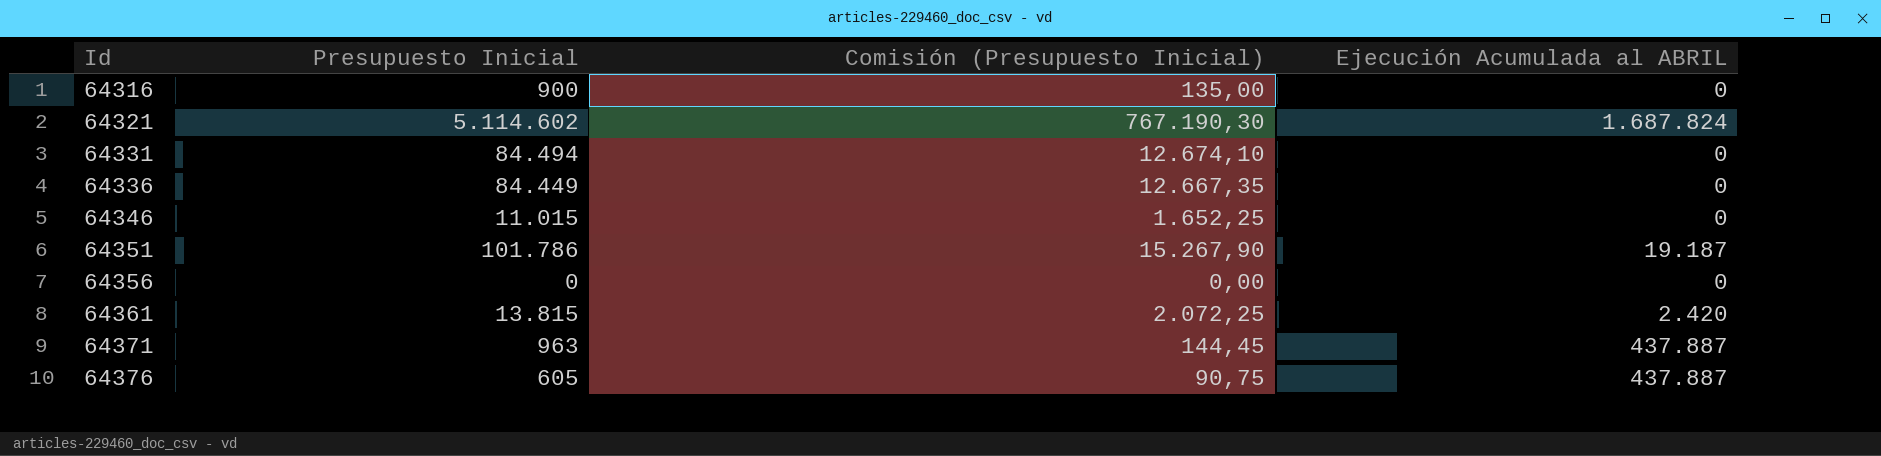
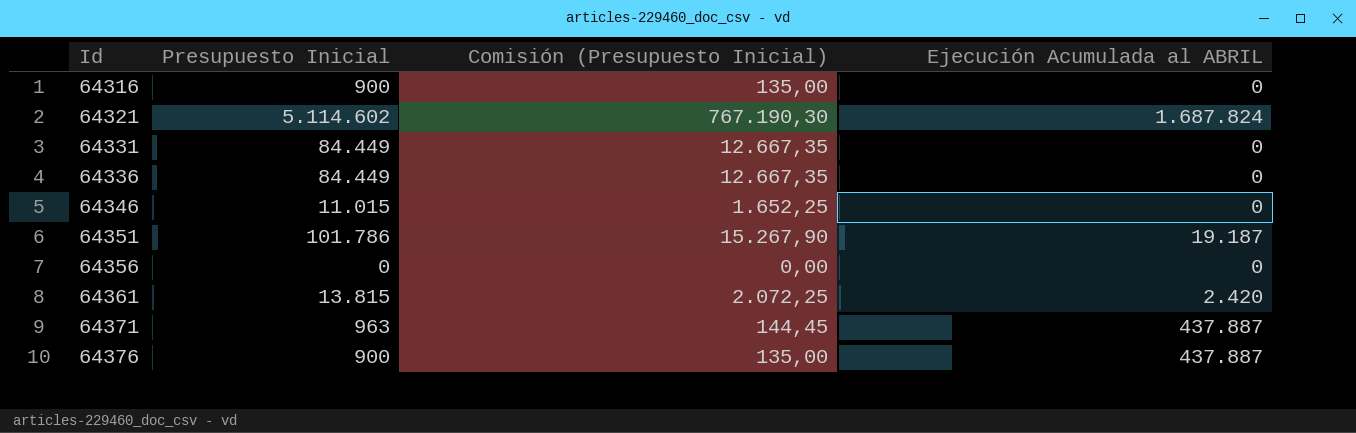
64331 | Presupuesto Inicial: 84.494 -> 84.449
64331 | Comisión (Presupuesto Inicial): 12.674,10 -> 12.667,35
64376 | Presupuesto Inicial: 605 -> 900
64376 | Comisión (Presupuesto Inicial): 90,75 -> 135,00

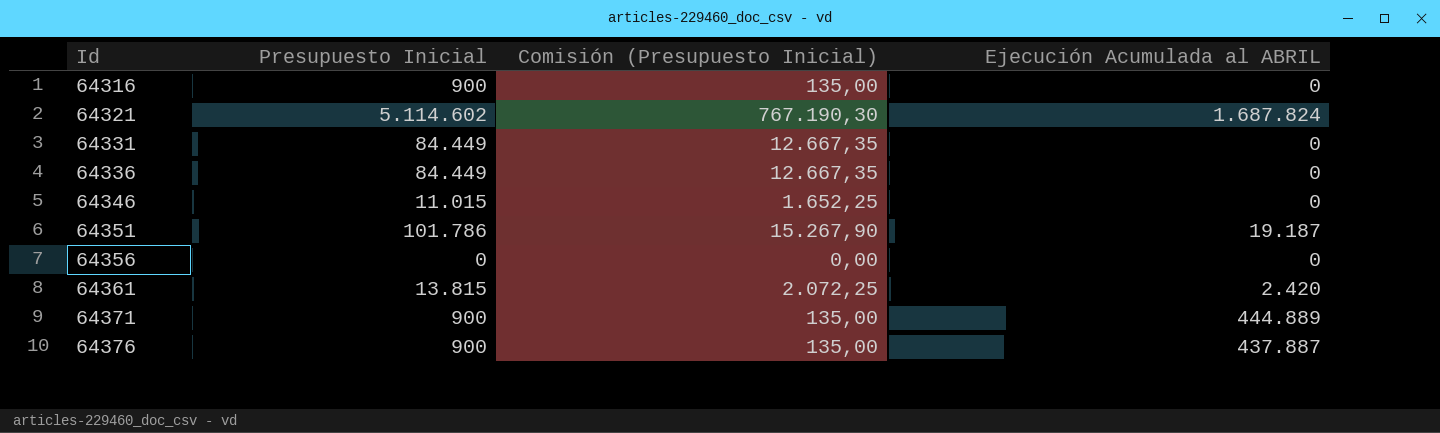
64371 | Presupuesto Inicial: 963 -> 900
64371 | Comisión (Presupuesto Inicial): 144,45 -> 135,00
64371 | Ejecución Acumulada al ABRIL: 437.887 -> 444.889

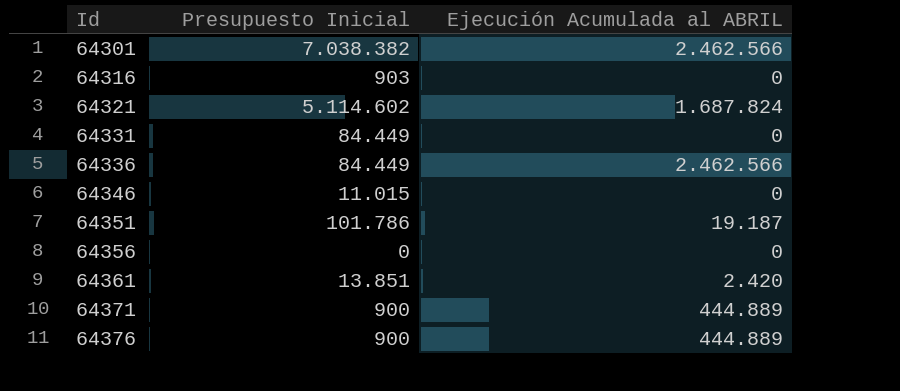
column Comisión (Presupuesto Inicial) | formula: [Presupuesto Inicial] * 0,15 -> none
row 64301: none -> 7.038.382 | 2.462.566
64316 | Presupuesto Inicial: 900 -> 903
64336 | Ejecución Acumulada al ABRIL: 0 -> 2.462.566
64361 | Presupuesto Inicial: 13.815 -> 13.851
64376 | Ejecución Acumulada al ABRIL: 437.887 -> 444.889

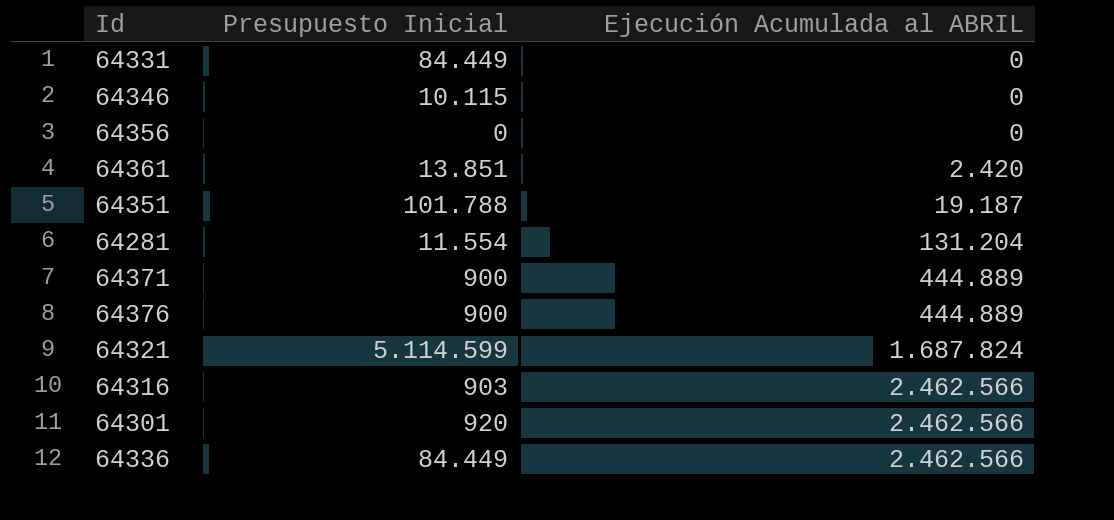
row order: Id ascending -> Ejecución Acumulada al ABRIL ascending
64346 | Presupuesto Inicial: 11.015 -> 10.115
64351 | Presupuesto Inicial: 101.786 -> 101.788
row 64281: none -> 11.554 | 131.204
64321 | Presupuesto Inicial: 5.114.602 -> 5.114.599
64316 | Ejecución Acumulada al ABRIL: 0 -> 2.462.566
64301 | Presupuesto Inicial: 7.038.382 -> 920

